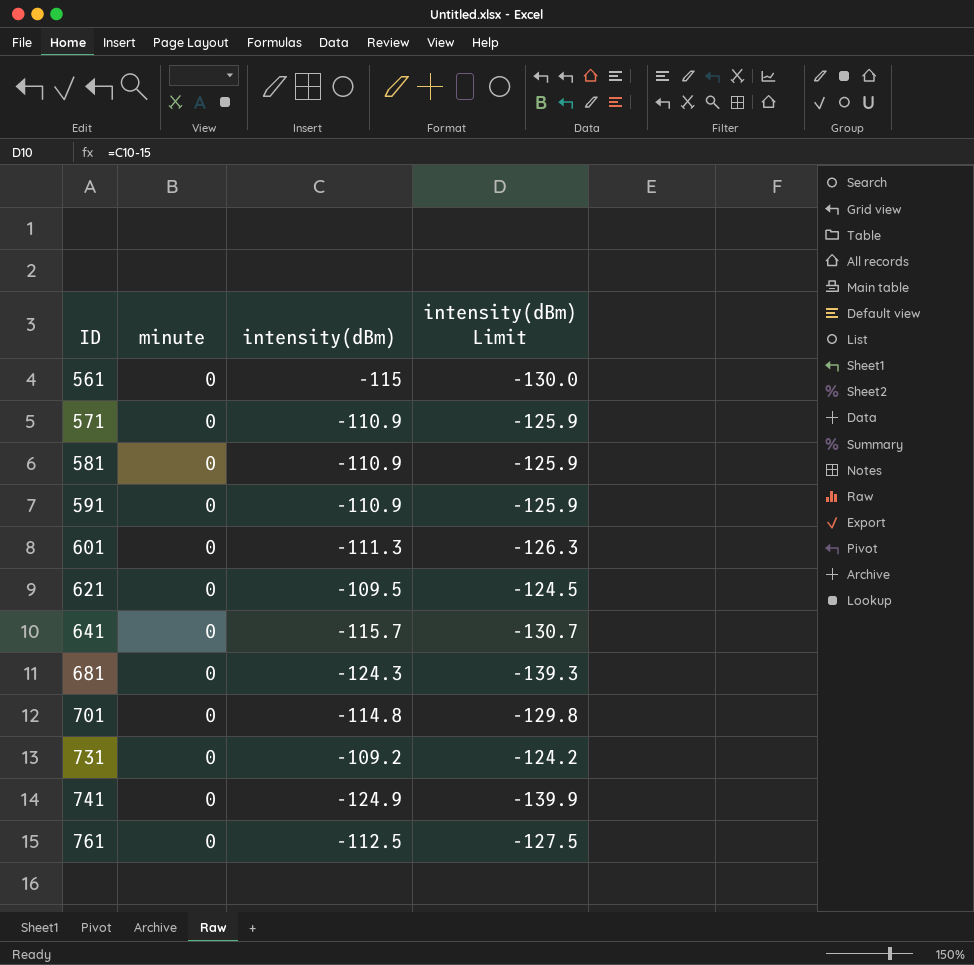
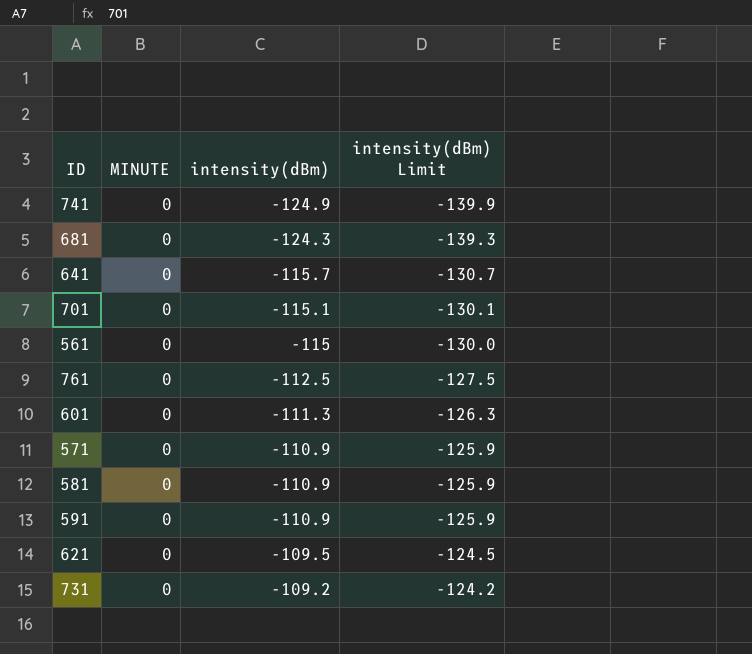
row order: ID ascending -> intensity(dBm) ascending
column name: minute -> MINUTE
701 | intensity(dBm): -114.8 -> -115.1
701 | intensity(dBm) Limit: -129.8 -> -130.1

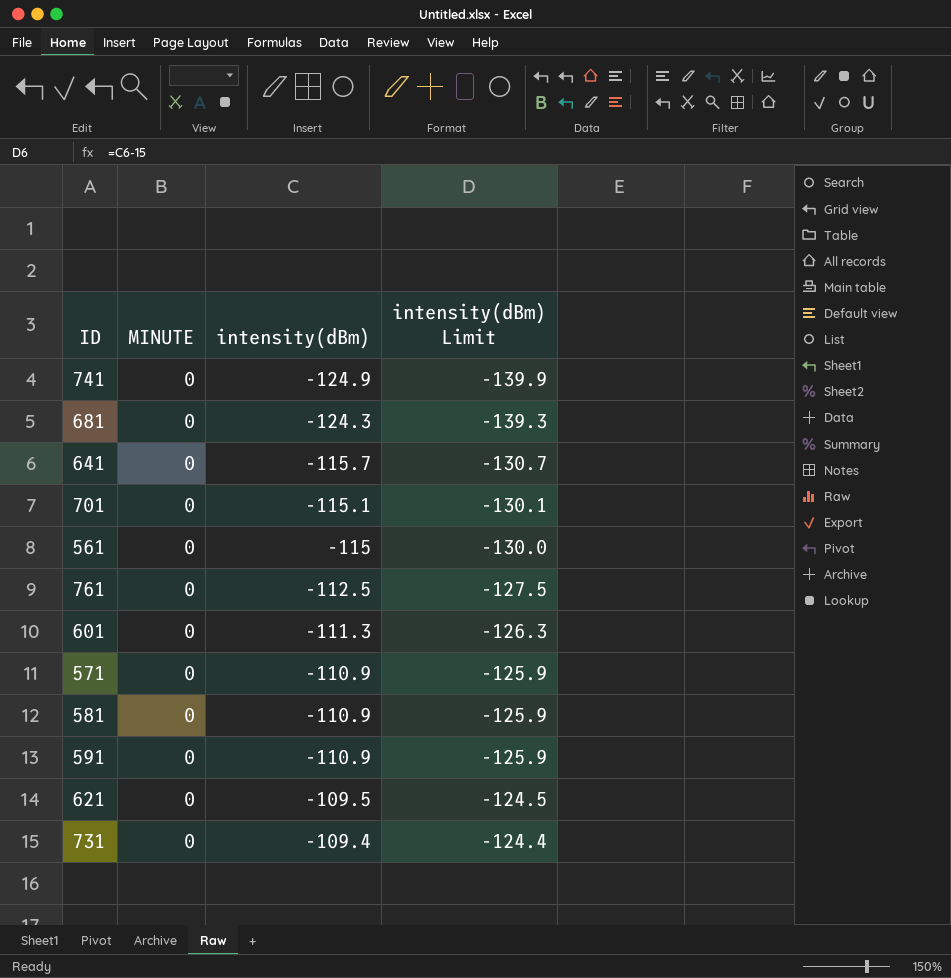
731 | intensity(dBm): -109.2 -> -109.4
731 | intensity(dBm) Limit: -124.2 -> -124.4

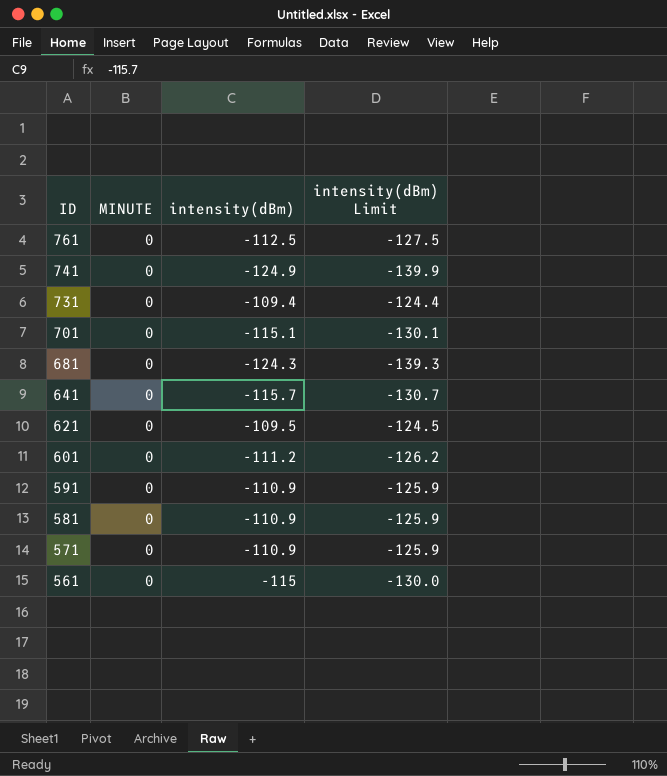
row order: intensity(dBm) ascending -> ID descending
601 | intensity(dBm): -111.3 -> -111.2
601 | intensity(dBm) Limit: -126.3 -> -126.2

